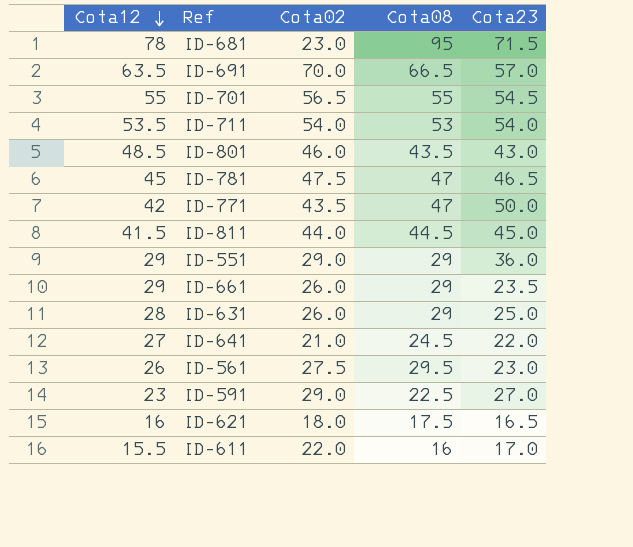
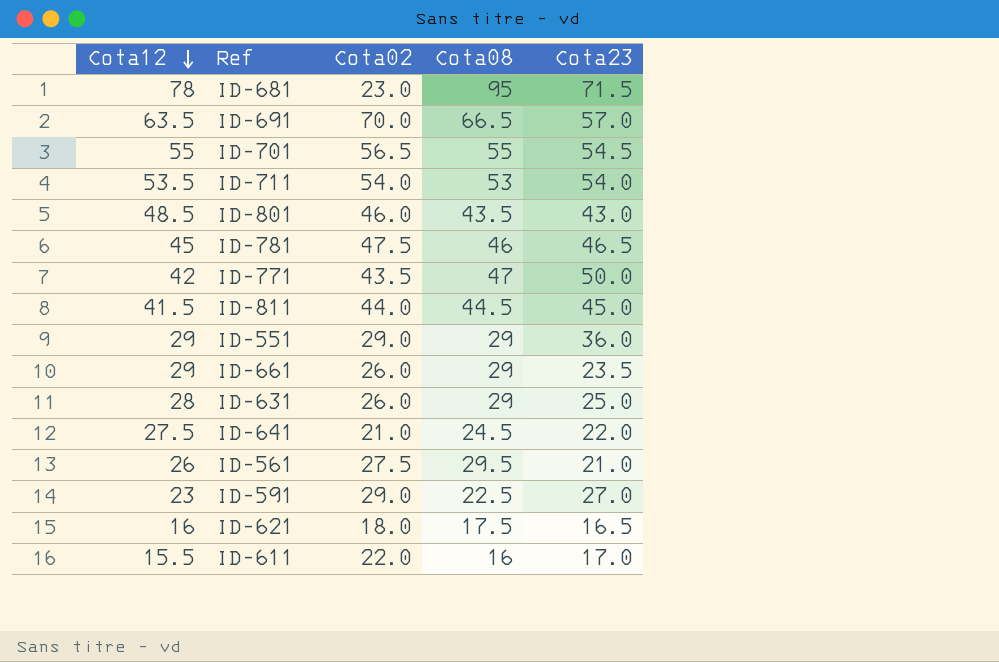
ID-781 | Cota08: 47 -> 46
ID-641 | Cota12: 27 -> 27.5
ID-561 | Cota23: 23.0 -> 21.0

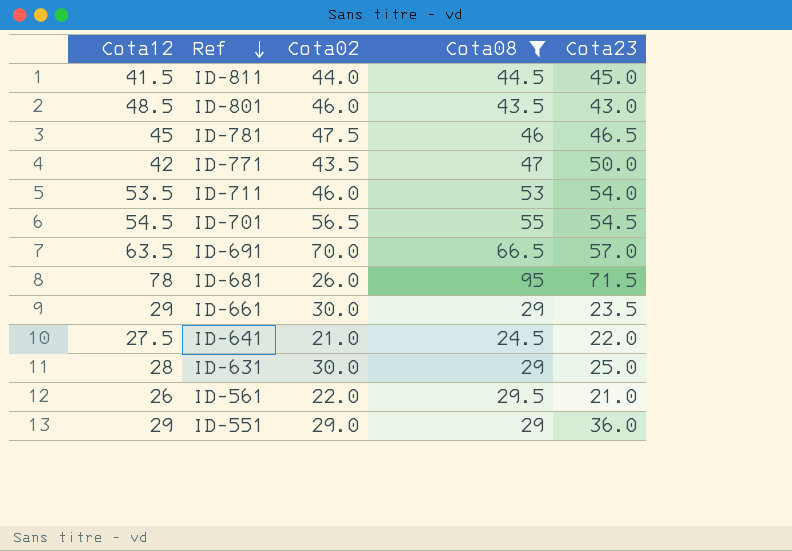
filter: none -> Cota08 >= 24.5
row order: Cota12 descending -> Ref descending
ID-711 | Cota02: 54.0 -> 46.0
ID-701 | Cota12: 55 -> 54.5
ID-681 | Cota02: 23.0 -> 26.0
ID-661 | Cota02: 26.0 -> 30.0
ID-631 | Cota02: 26.0 -> 30.0
ID-561 | Cota02: 27.5 -> 22.0

